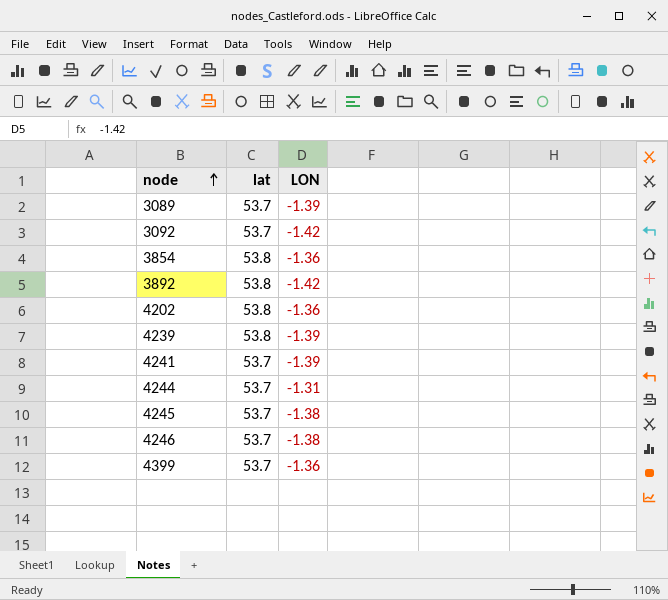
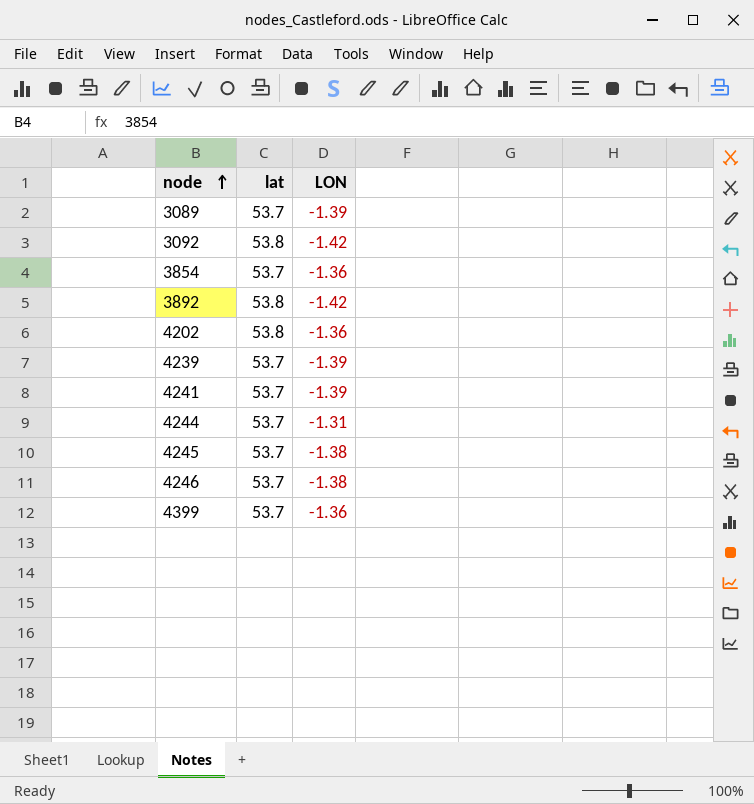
3092 | lat: 53.7 -> 53.8
3854 | lat: 53.8 -> 53.7
4239 | lat: 53.8 -> 53.7

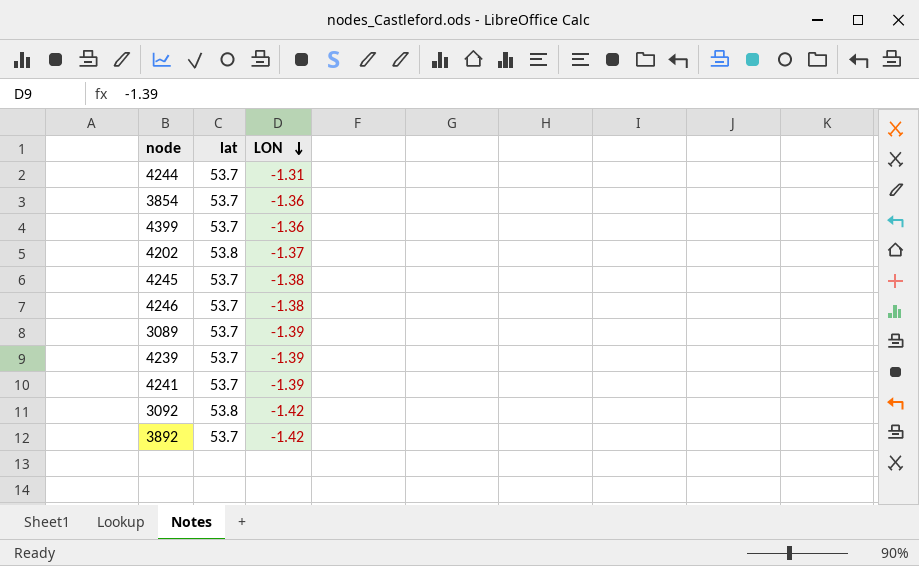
row order: node ascending -> LON descending
4202 | LON: -1.36 -> -1.37
3892 | lat: 53.8 -> 53.7

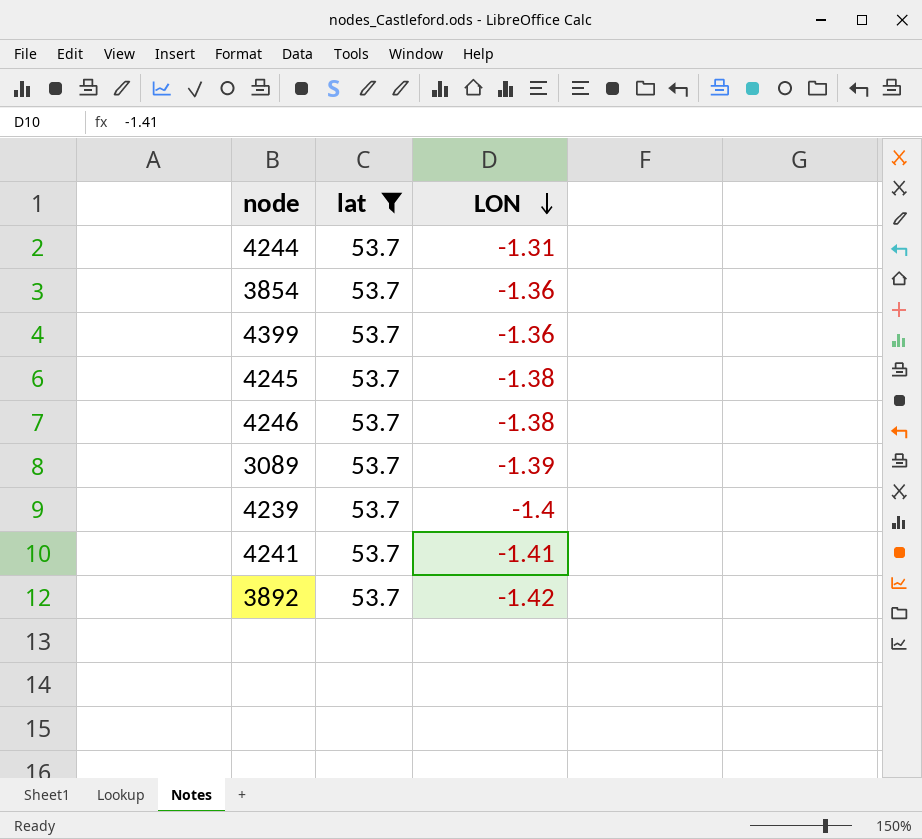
filter: none -> lat = 53.7
4239 | LON: -1.39 -> -1.4
4241 | LON: -1.39 -> -1.41

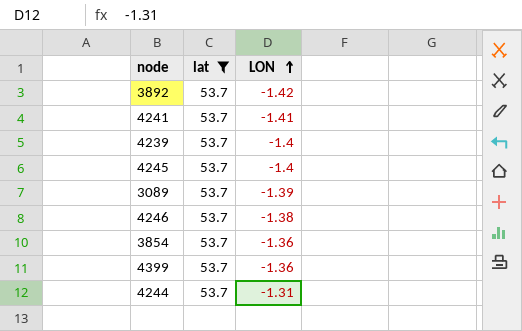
row order: LON descending -> LON ascending
4245 | LON: -1.38 -> -1.4

